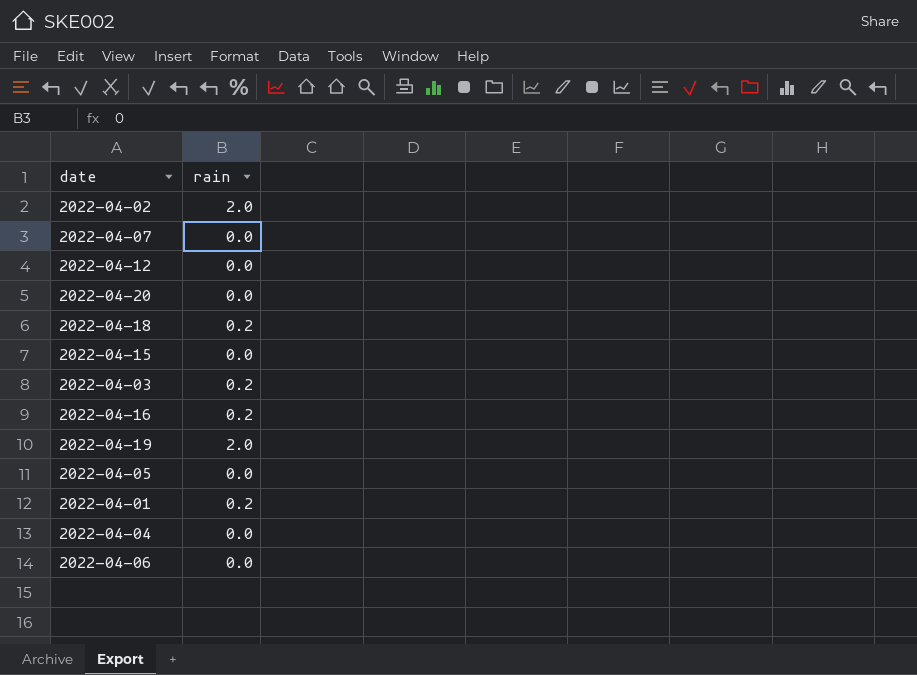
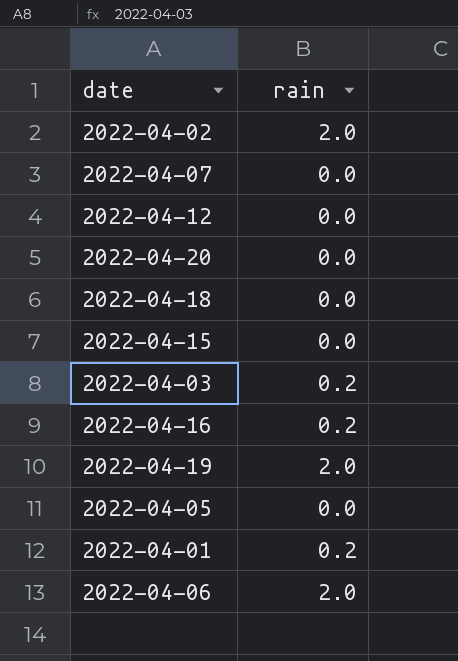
row 2022-04-04: 0.0 -> none
2022-04-18 | rain: 0.2 -> 0.0
2022-04-06 | rain: 0.0 -> 2.0

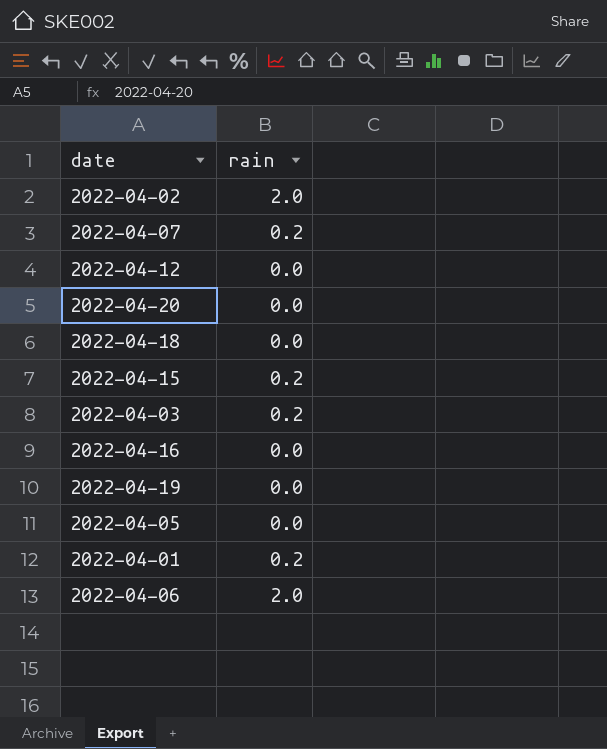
2022-04-07 | rain: 0.0 -> 0.2
2022-04-15 | rain: 0.0 -> 0.2
2022-04-16 | rain: 0.2 -> 0.0
2022-04-19 | rain: 2.0 -> 0.0

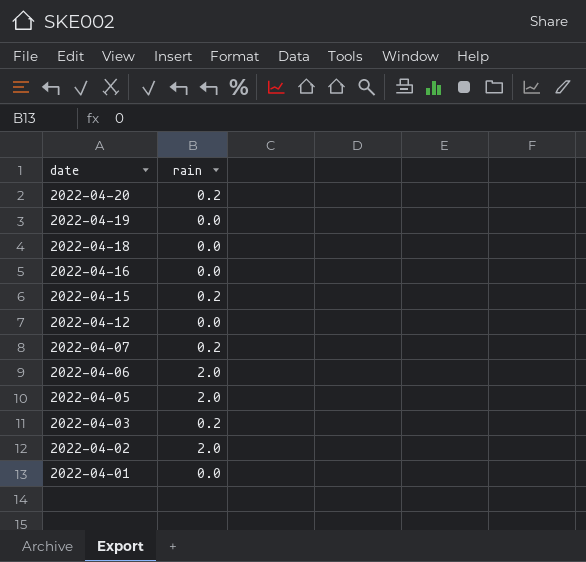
row order: none -> date descending
2022-04-20 | rain: 0.0 -> 0.2
2022-04-05 | rain: 0.0 -> 2.0
2022-04-01 | rain: 0.2 -> 0.0

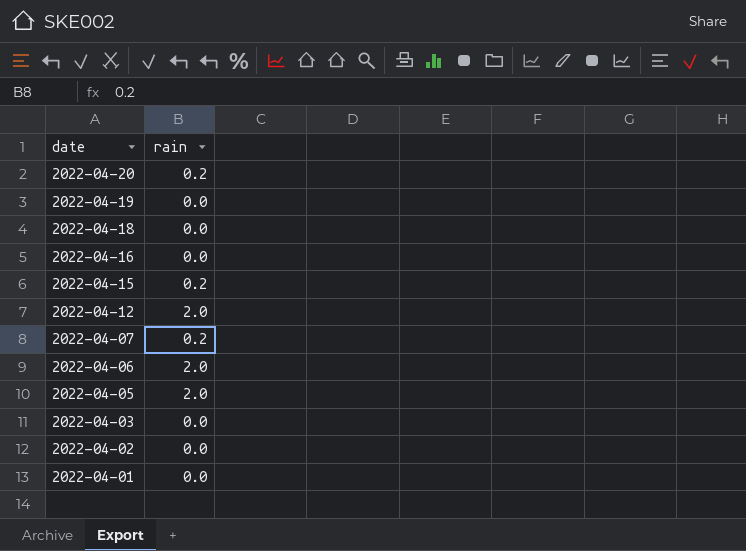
2022-04-12 | rain: 0.0 -> 2.0
2022-04-03 | rain: 0.2 -> 0.0
2022-04-02 | rain: 2.0 -> 0.0

